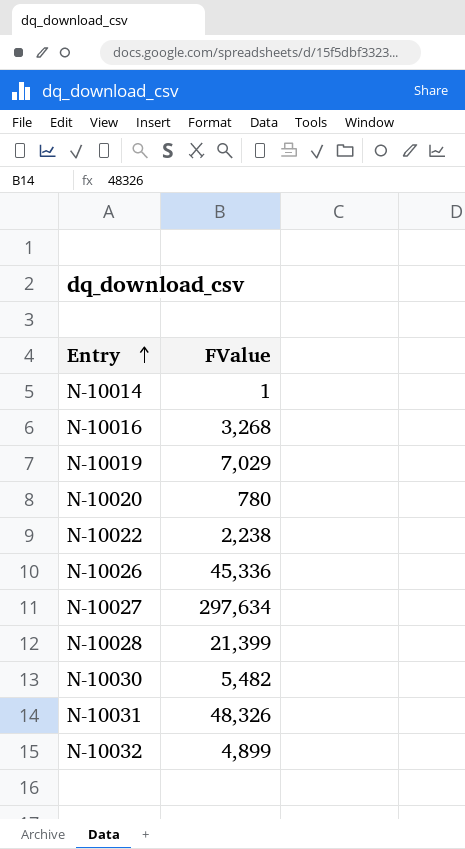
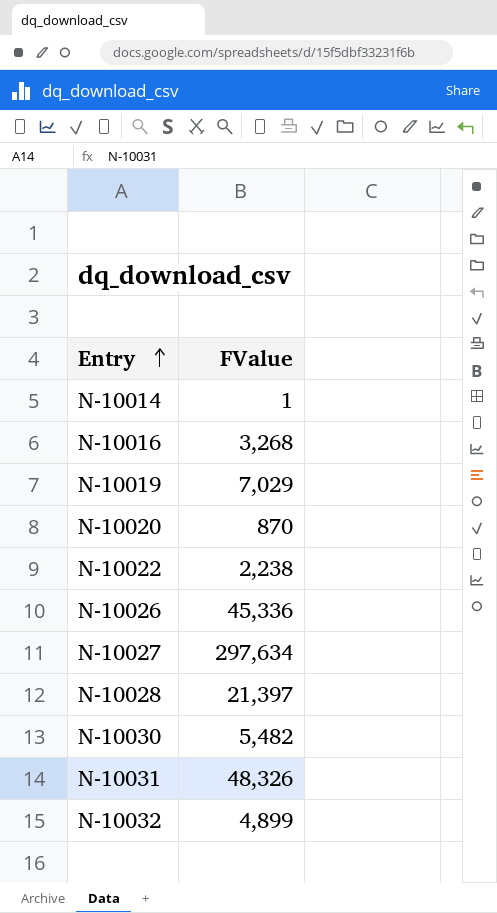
N-10020 | FValue: 780 -> 870
N-10028 | FValue: 21,399 -> 21,397

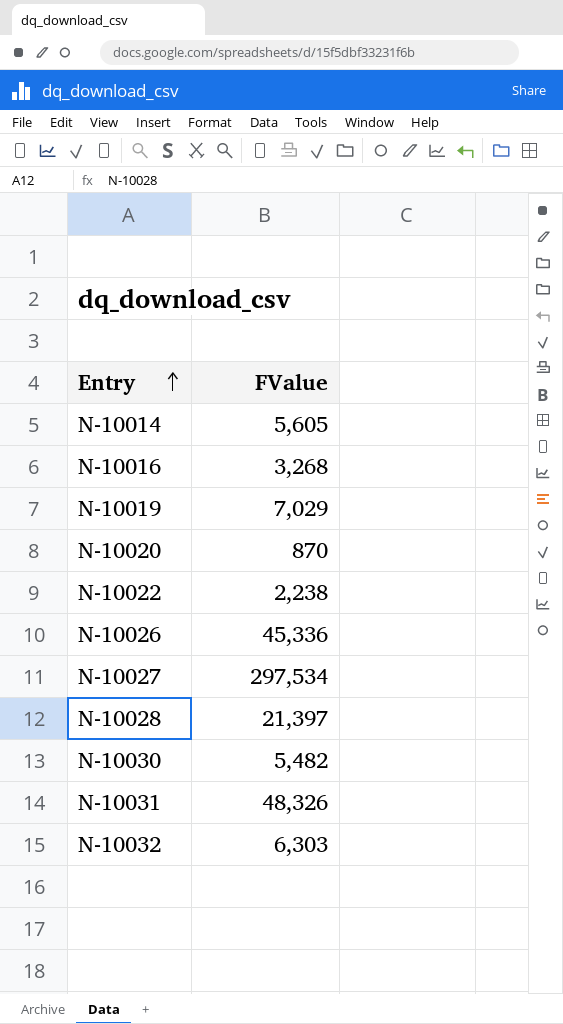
N-10014 | FValue: 1 -> 5,605
N-10027 | FValue: 297,634 -> 297,534
N-10032 | FValue: 4,899 -> 6,303

